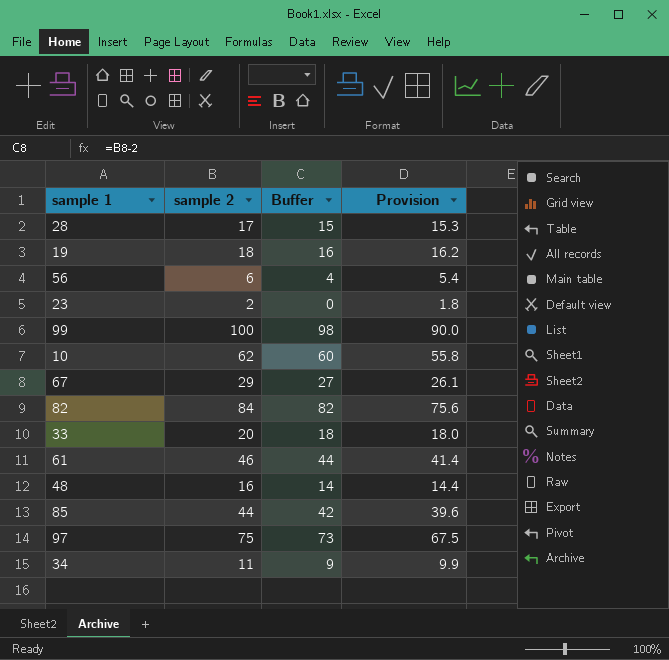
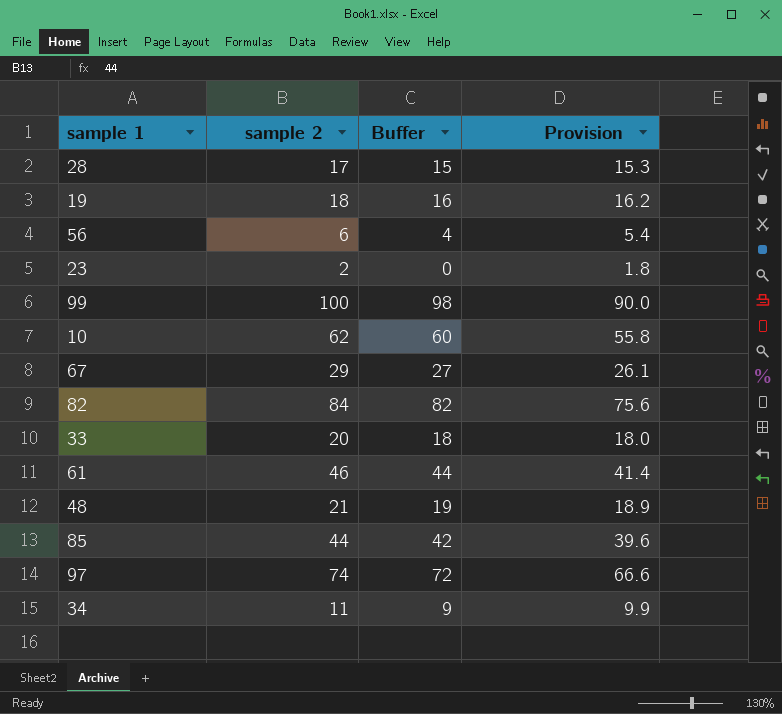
48 | sample 2: 16 -> 21
48 | Buffer: 14 -> 19
48 | Provision: 14.4 -> 18.9
97 | sample 2: 75 -> 74
97 | Buffer: 73 -> 72
97 | Provision: 67.5 -> 66.6

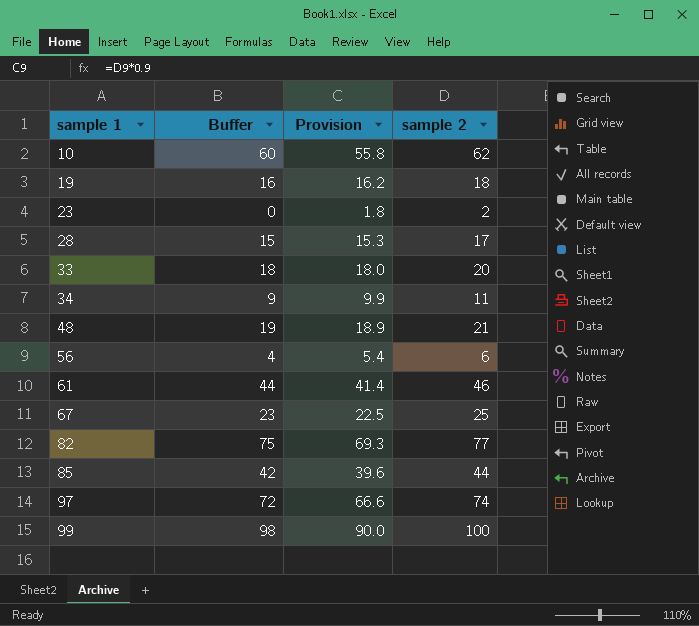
row order: none -> sample 1 ascending
column sample 2 | position: 2 -> 4
67 | Buffer: 27 -> 23
67 | Provision: 26.1 -> 22.5
67 | sample 2: 29 -> 25
82 | Buffer: 82 -> 75
82 | Provision: 75.6 -> 69.3
82 | sample 2: 84 -> 77

